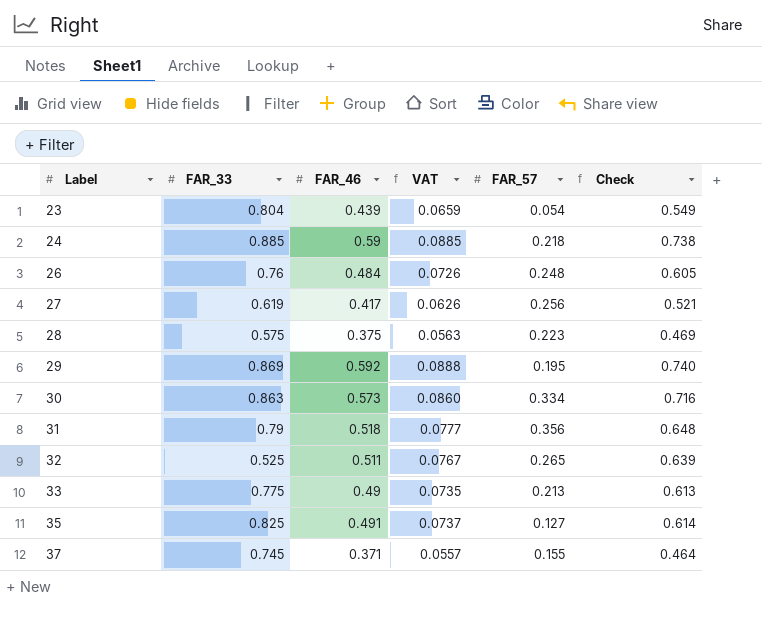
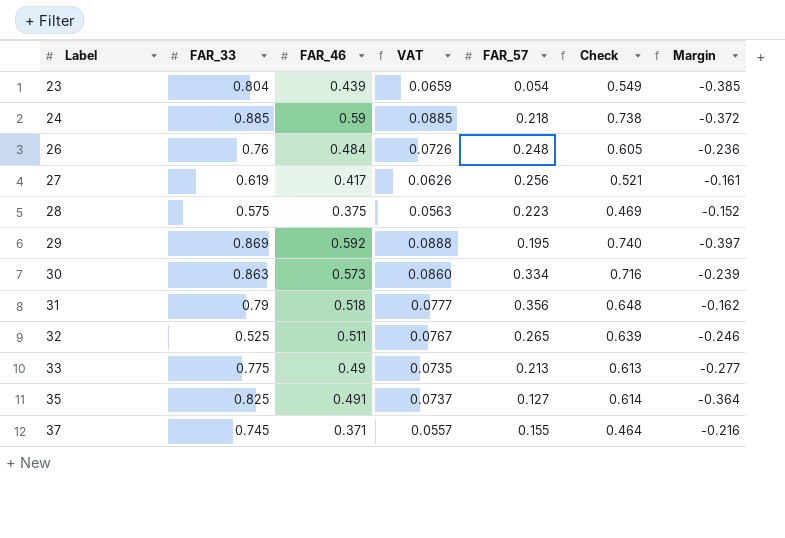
column Margin | formula: none -> [FAR_57] - [FAR_46]

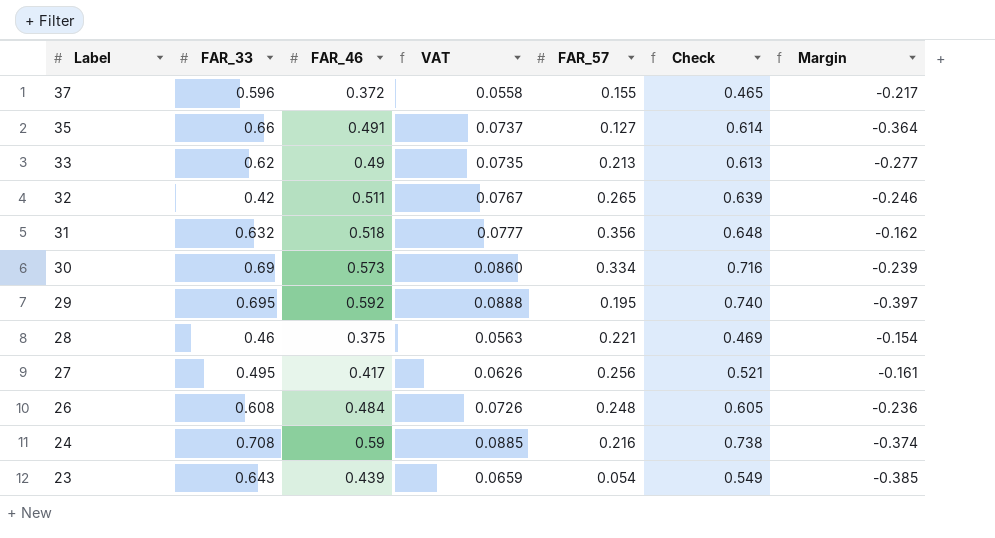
row order: Label ascending -> Label descending
37 | FAR_33: 0.745 -> 0.596
37 | FAR_46: 0.371 -> 0.372
37 | VAT: 0.0557 -> 0.0558
37 | Check: 0.464 -> 0.465
37 | Margin: -0.216 -> -0.217
35 | FAR_33: 0.825 -> 0.66
33 | FAR_33: 0.775 -> 0.62
32 | FAR_33: 0.525 -> 0.42
31 | FAR_33: 0.79 -> 0.632
30 | FAR_33: 0.863 -> 0.69
29 | FAR_33: 0.869 -> 0.695
28 | FAR_33: 0.575 -> 0.46
28 | FAR_57: 0.223 -> 0.221
28 | Margin: -0.152 -> -0.154
27 | FAR_33: 0.619 -> 0.495
26 | FAR_33: 0.76 -> 0.608
24 | FAR_33: 0.885 -> 0.708
24 | FAR_57: 0.218 -> 0.216
24 | Margin: -0.372 -> -0.374
23 | FAR_33: 0.804 -> 0.643

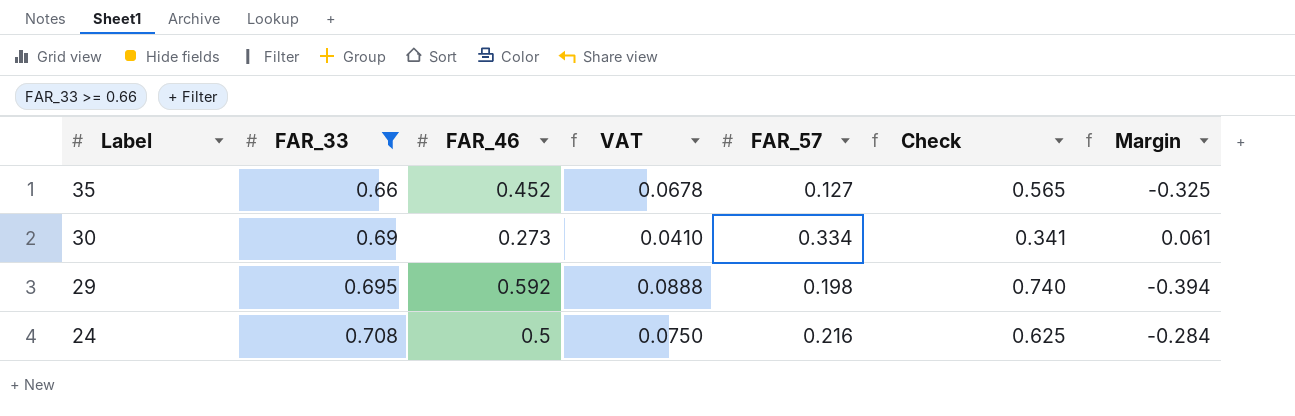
filter: none -> FAR_33 >= 0.66
35 | FAR_46: 0.491 -> 0.452
35 | VAT: 0.0737 -> 0.0678
35 | Check: 0.614 -> 0.565
35 | Margin: -0.364 -> -0.325
30 | FAR_46: 0.573 -> 0.273
30 | VAT: 0.0860 -> 0.0410
30 | Check: 0.716 -> 0.341
30 | Margin: -0.239 -> 0.061
29 | FAR_57: 0.195 -> 0.198
29 | Margin: -0.397 -> -0.394
24 | FAR_46: 0.59 -> 0.5
24 | VAT: 0.0885 -> 0.0750
24 | Check: 0.738 -> 0.625
24 | Margin: -0.374 -> -0.284

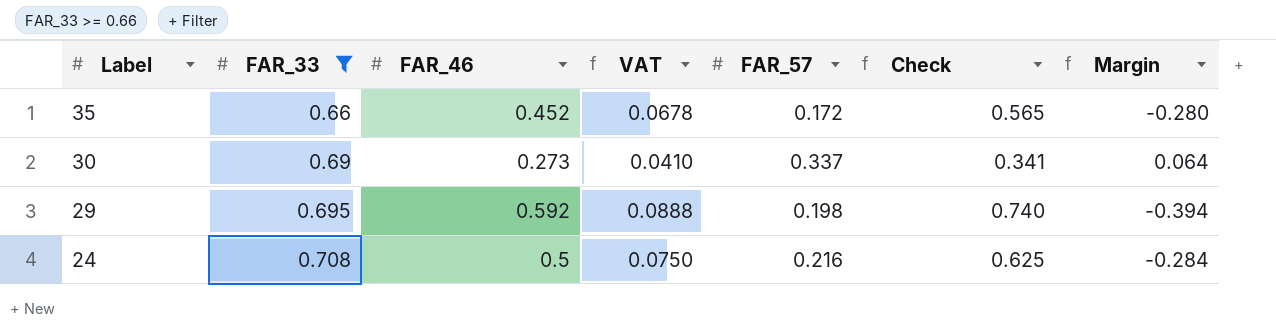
35 | FAR_57: 0.127 -> 0.172
35 | Margin: -0.325 -> -0.280
30 | FAR_57: 0.334 -> 0.337
30 | Margin: 0.061 -> 0.064

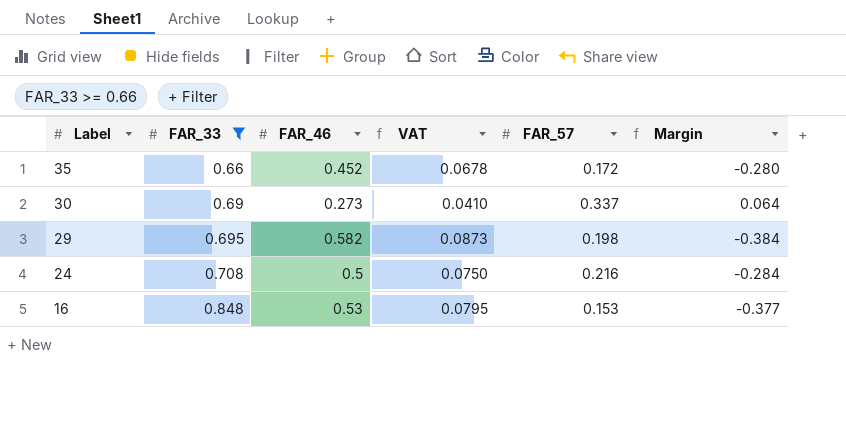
column Check | formula: [FAR_46] * 1.25 -> none
29 | FAR_46: 0.592 -> 0.582
29 | VAT: 0.0888 -> 0.0873
29 | Margin: -0.394 -> -0.384
row 16: none -> 0.848 | 0.53 | 0.0795 | 0.153 | -0.377

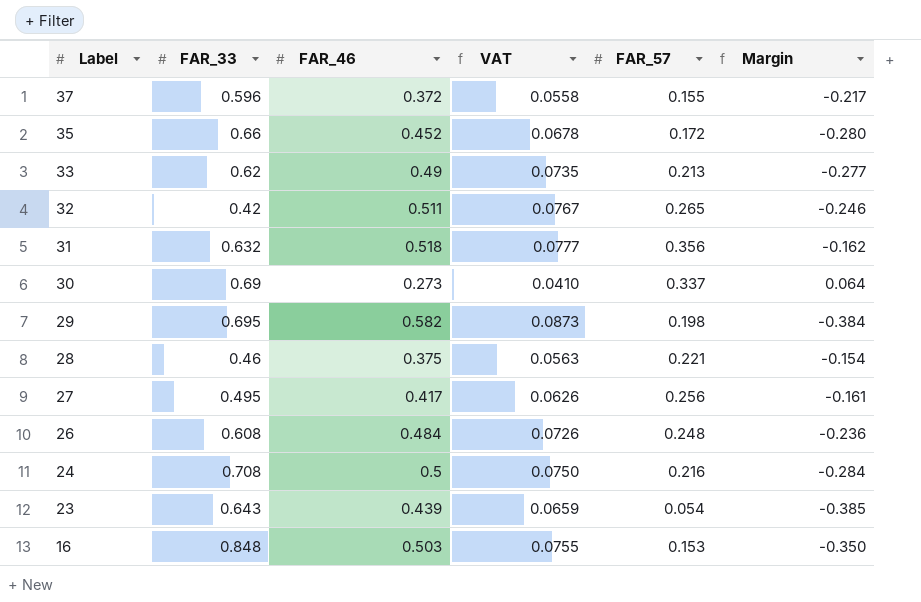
filter: FAR_33 >= 0.66 -> none
16 | FAR_46: 0.53 -> 0.503
16 | VAT: 0.0795 -> 0.0755
16 | Margin: -0.377 -> -0.350

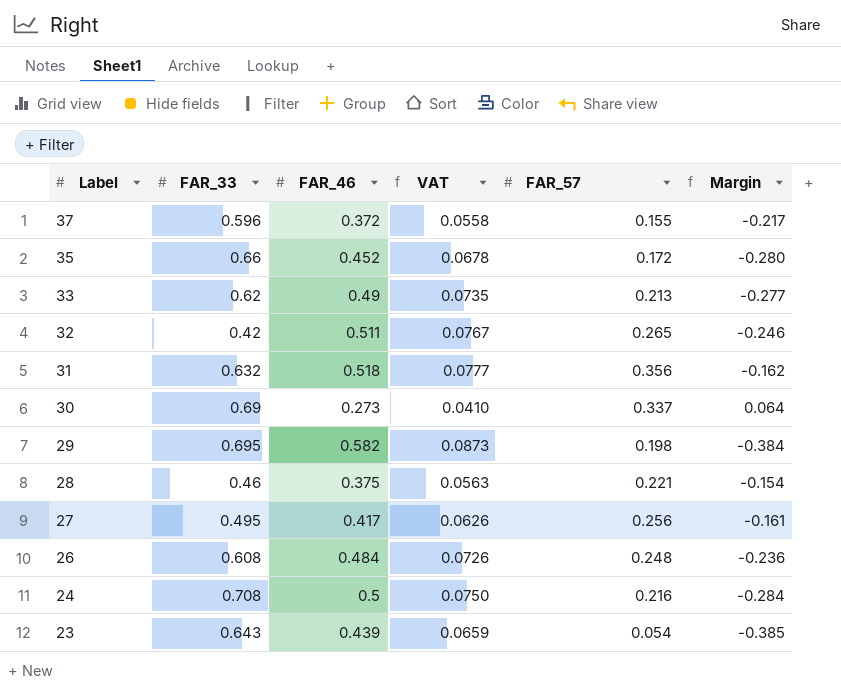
row 16: 0.848 | 0.503 | 0.0755 | 0.153 | -0.350 -> none

